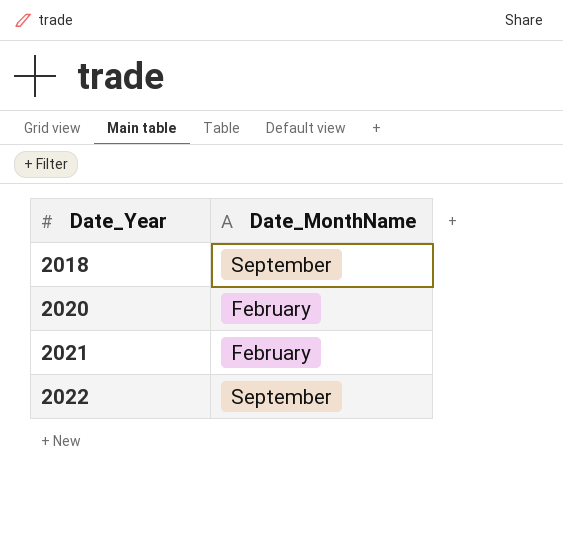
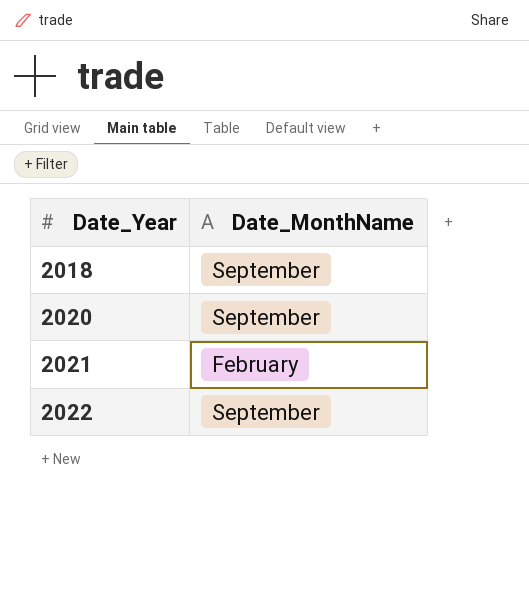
2020 | Date_MonthName: February -> September

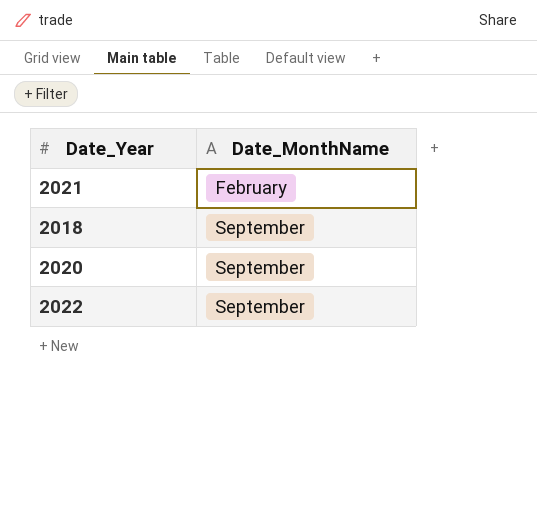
row order: Date_Year ascending -> Date_MonthName ascending

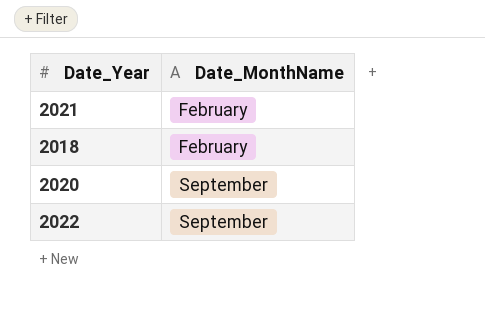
2018 | Date_MonthName: September -> February

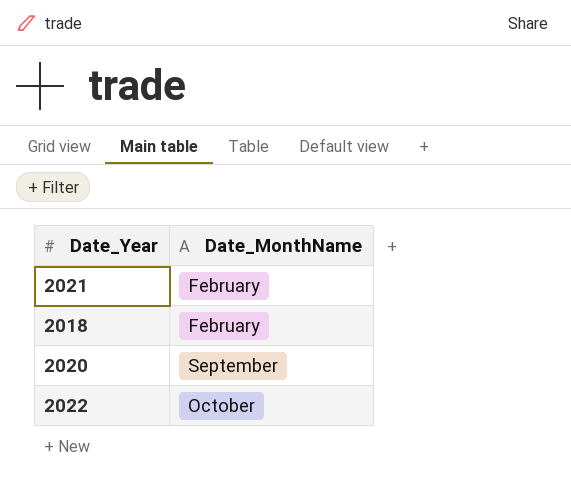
2022 | Date_MonthName: September -> October

